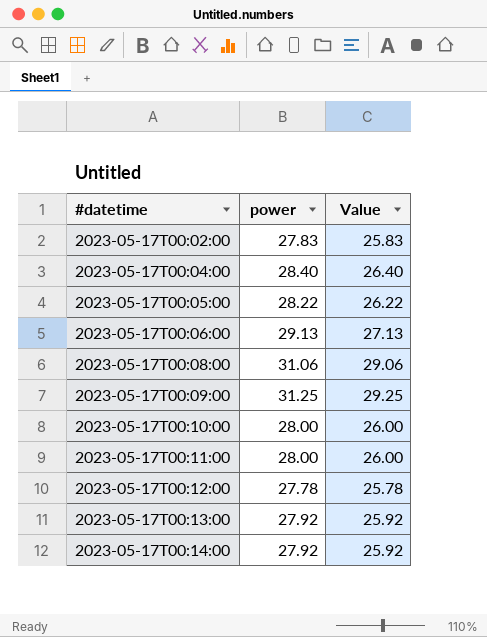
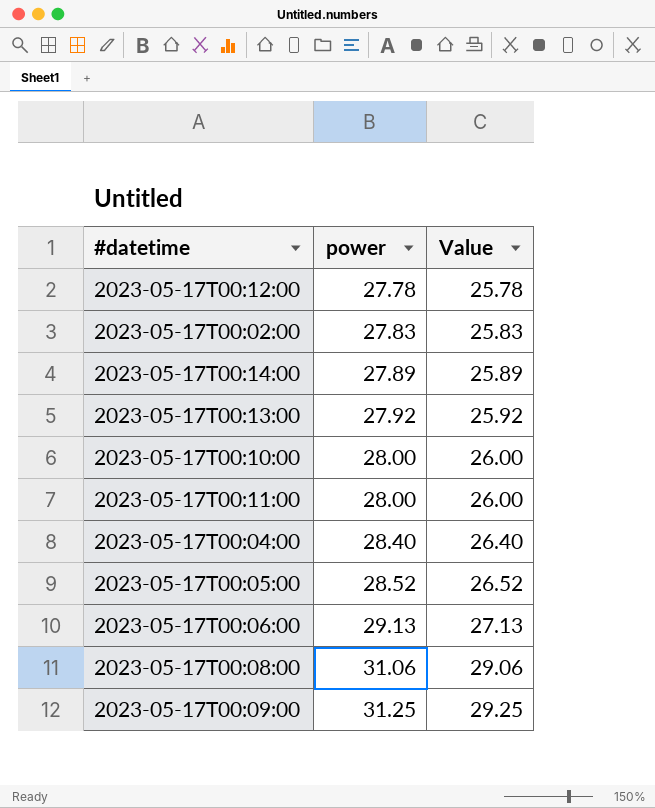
row order: #datetime ascending -> power ascending
2023-05-17T00:14:00 | power: 27.92 -> 27.89
2023-05-17T00:14:00 | Value: 25.92 -> 25.89
2023-05-17T00:05:00 | power: 28.22 -> 28.52
2023-05-17T00:05:00 | Value: 26.22 -> 26.52

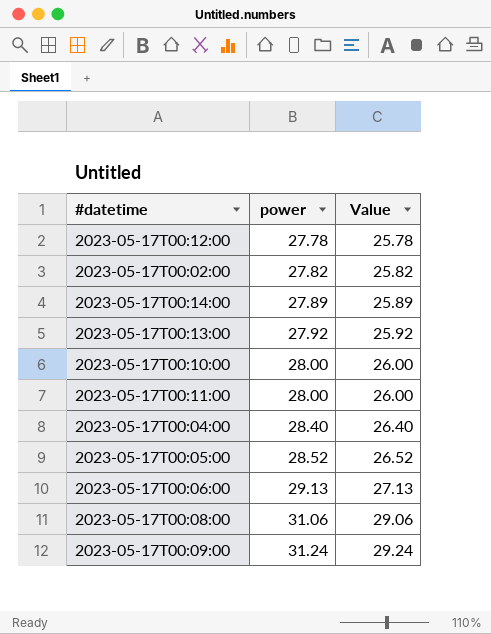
2023-05-17T00:02:00 | power: 27.83 -> 27.82
2023-05-17T00:02:00 | Value: 25.83 -> 25.82
2023-05-17T00:09:00 | power: 31.25 -> 31.24
2023-05-17T00:09:00 | Value: 29.25 -> 29.24

